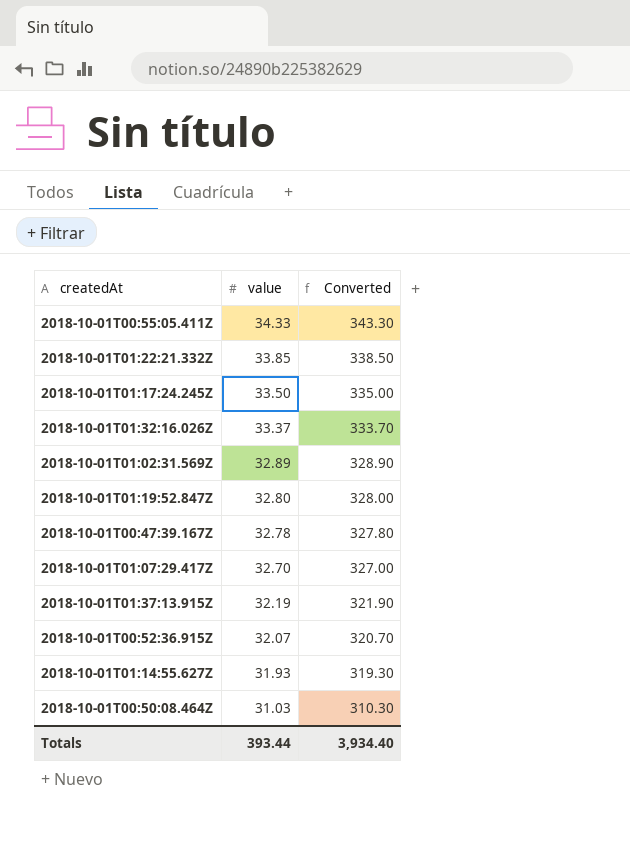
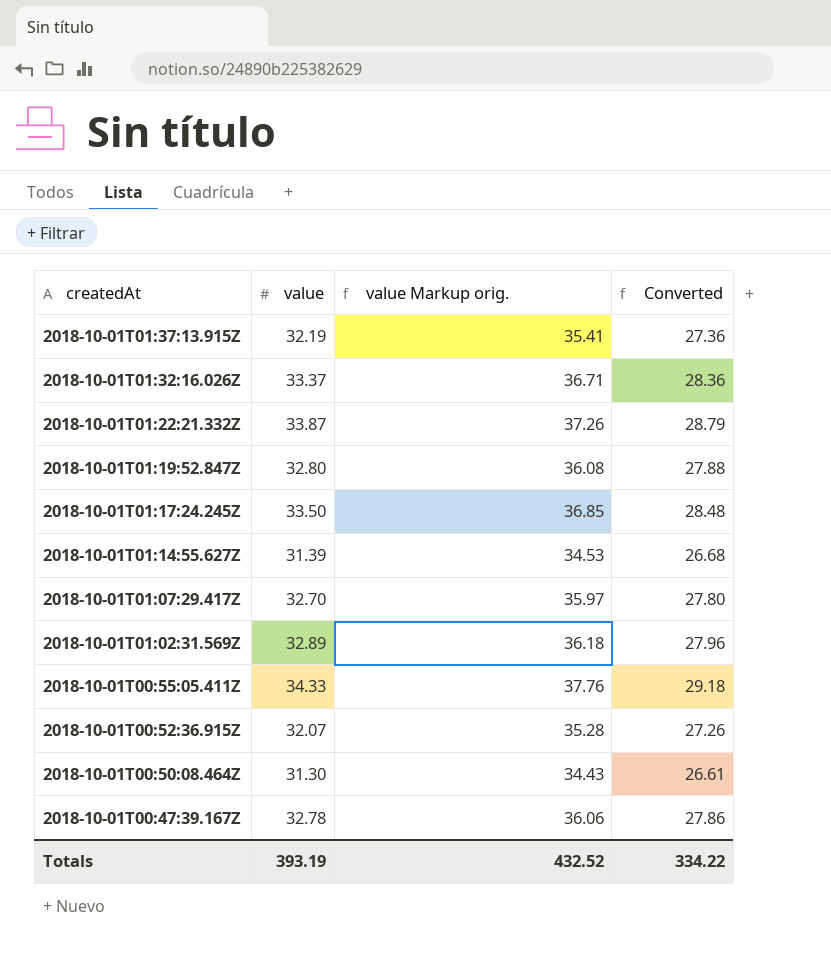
row order: value descending -> createdAt descending
column value Markup orig. | formula: none -> [value] * 1.1
column Converted | formula: [value] * 10 -> [value] * 0.85
2018-10-01T01:22:21.332Z | value: 33.85 -> 33.87
2018-10-01T01:14:55.627Z | value: 31.93 -> 31.39
2018-10-01T00:50:08.464Z | value: 31.03 -> 31.30
Totals | value: 393.44 -> 393.19
Totals | Converted: 3,934.40 -> 334.22

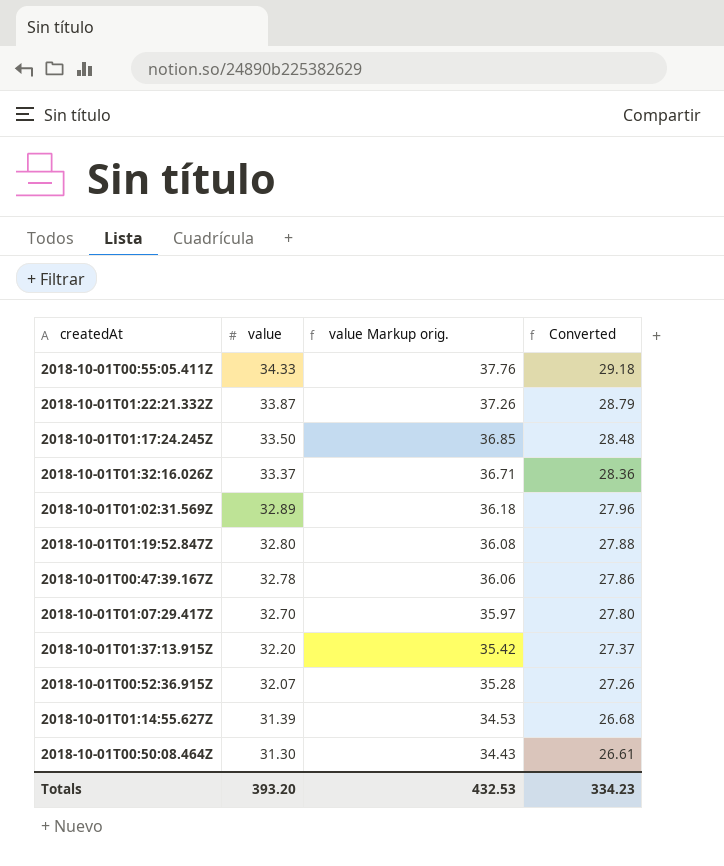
row order: createdAt descending -> value descending
2018-10-01T01:37:13.915Z | value: 32.19 -> 32.20
2018-10-01T01:37:13.915Z | value Markup orig.: 35.41 -> 35.42
2018-10-01T01:37:13.915Z | Converted: 27.36 -> 27.37
Totals | value: 393.19 -> 393.20
Totals | value Markup orig.: 432.52 -> 432.53
Totals | Converted: 334.22 -> 334.23

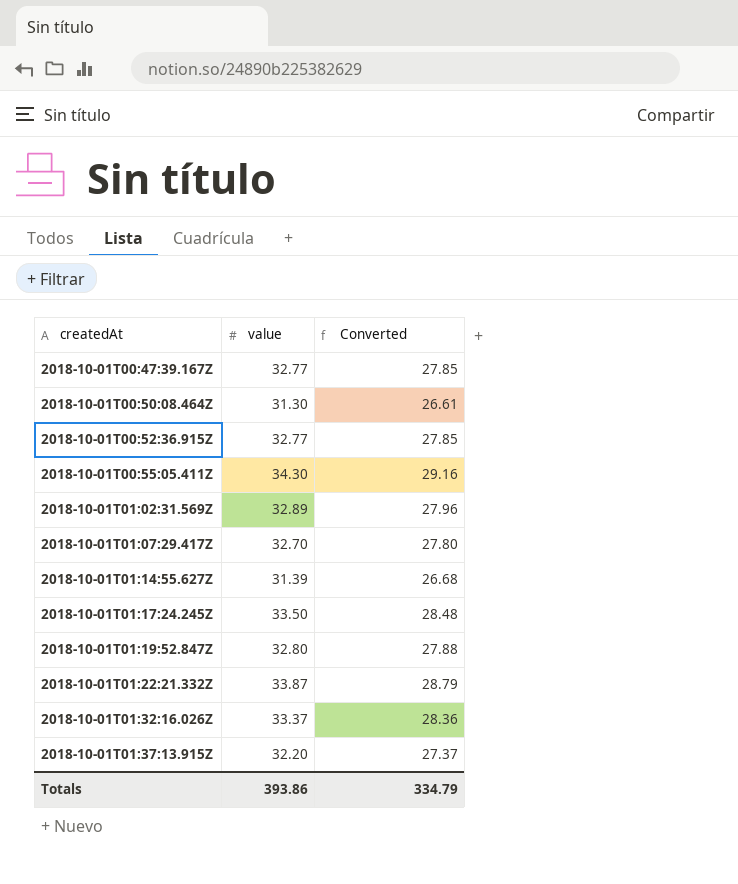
row order: value descending -> createdAt ascending
column value Markup orig. | formula: [value] * 1.1 -> none
2018-10-01T00:47:39.167Z | value: 32.78 -> 32.77
2018-10-01T00:47:39.167Z | Converted: 27.86 -> 27.85
2018-10-01T00:52:36.915Z | value: 32.07 -> 32.77
2018-10-01T00:52:36.915Z | Converted: 27.26 -> 27.85
2018-10-01T00:55:05.411Z | value: 34.33 -> 34.30
2018-10-01T00:55:05.411Z | Converted: 29.18 -> 29.16
Totals | value: 393.20 -> 393.86
Totals | Converted: 334.23 -> 334.79

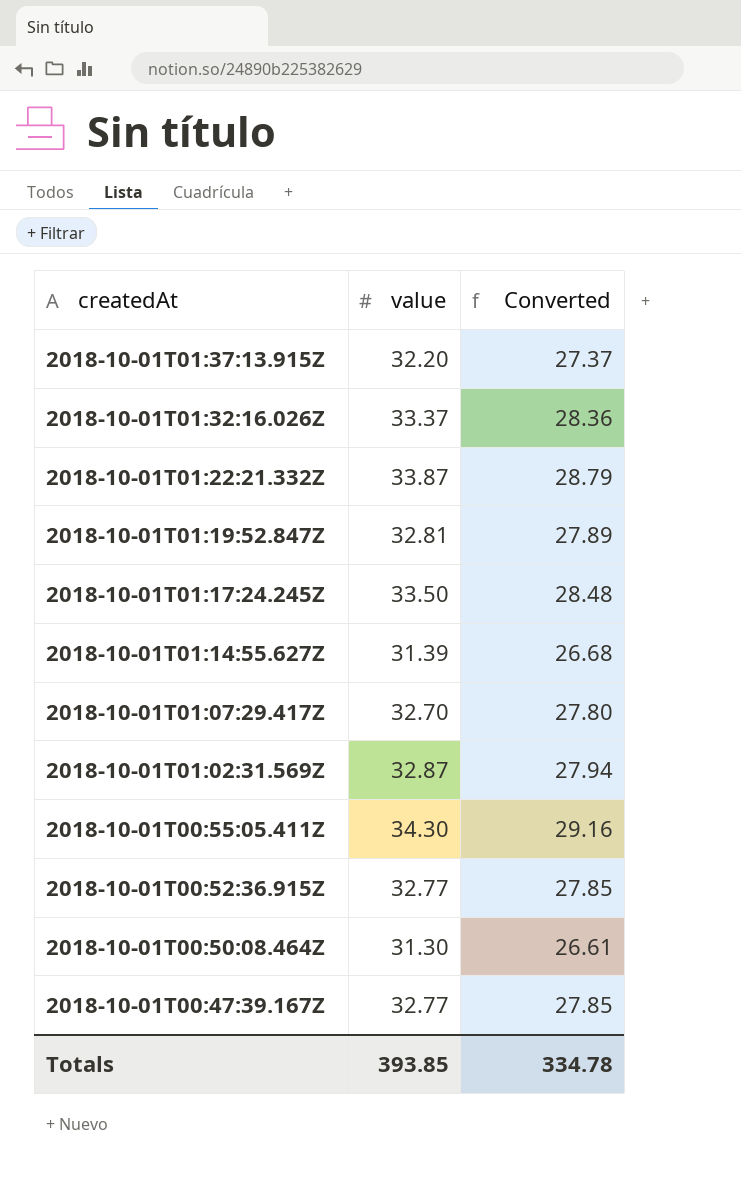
row order: createdAt ascending -> createdAt descending
2018-10-01T01:19:52.847Z | value: 32.80 -> 32.81
2018-10-01T01:19:52.847Z | Converted: 27.88 -> 27.89
2018-10-01T01:02:31.569Z | value: 32.89 -> 32.87
2018-10-01T01:02:31.569Z | Converted: 27.96 -> 27.94
Totals | value: 393.86 -> 393.85
Totals | Converted: 334.79 -> 334.78

